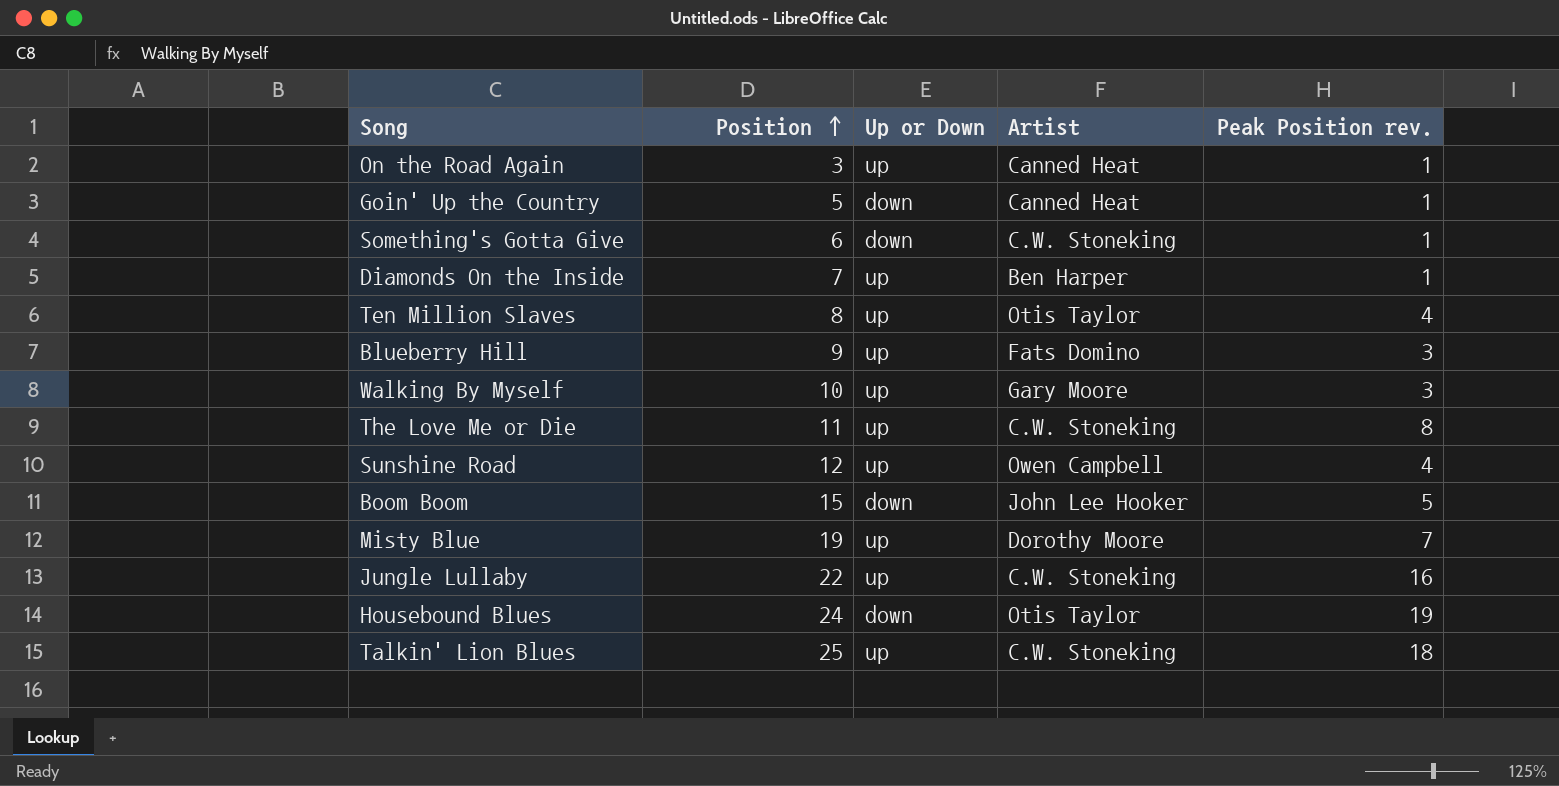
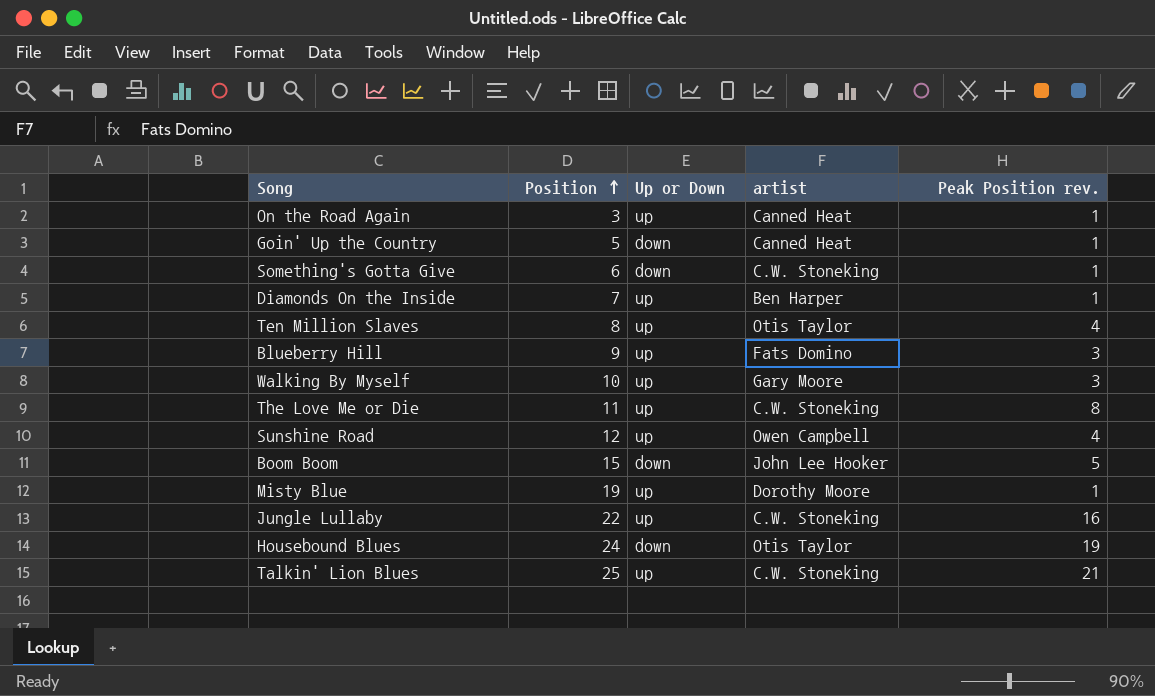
column name: Artist -> artist
Misty Blue | Peak Position rev.: 7 -> 1
Talkin' Lion Blues | Peak Position rev.: 18 -> 21

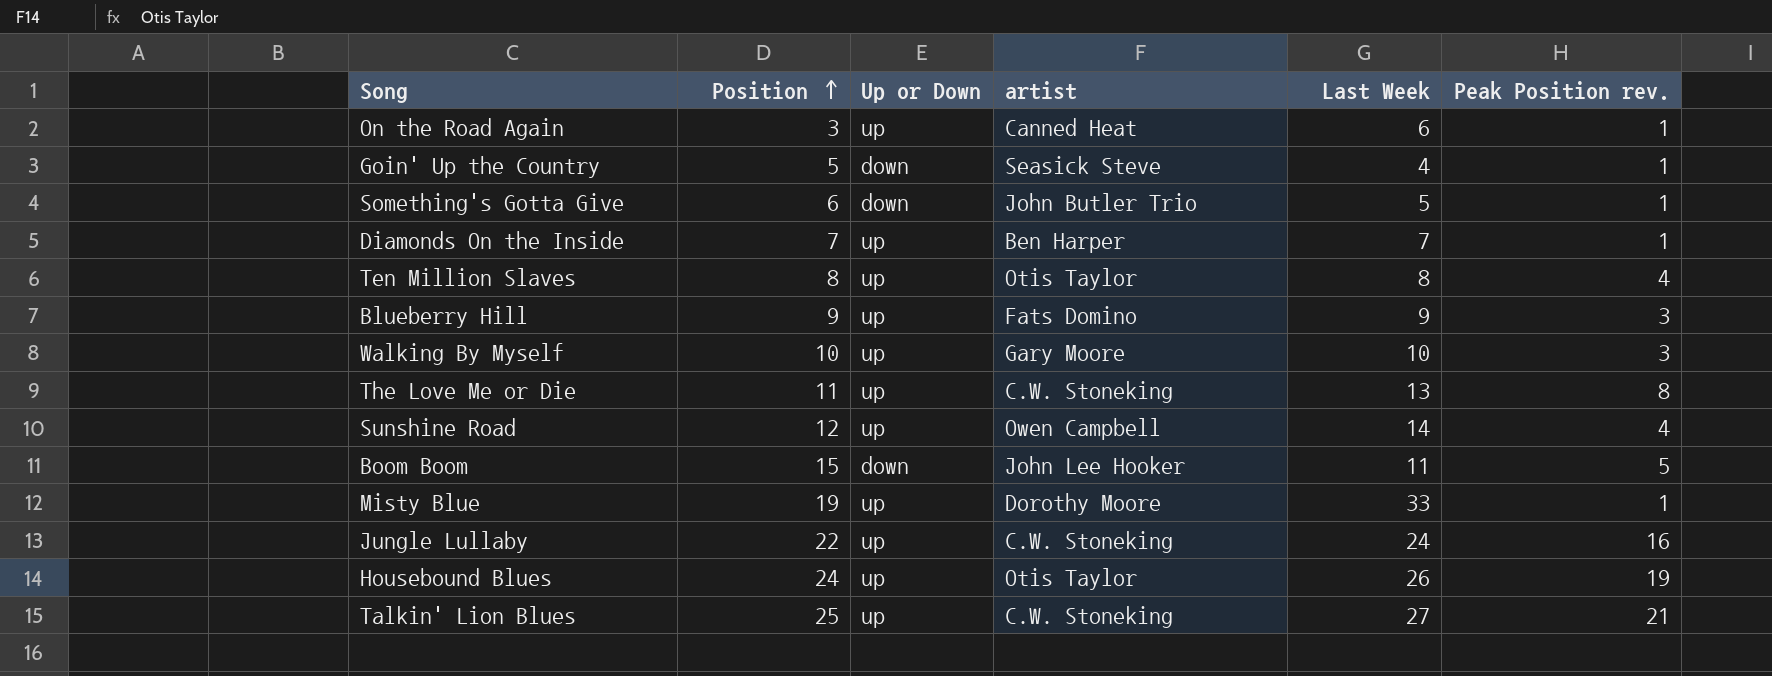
column Last Week | position: none -> 5
Goin' Up the Country | artist: Canned Heat -> Seasick Steve
Something's Gotta Give | artist: C.W. Stoneking -> John Butler Trio
Housebound Blues | Up or Down: down -> up

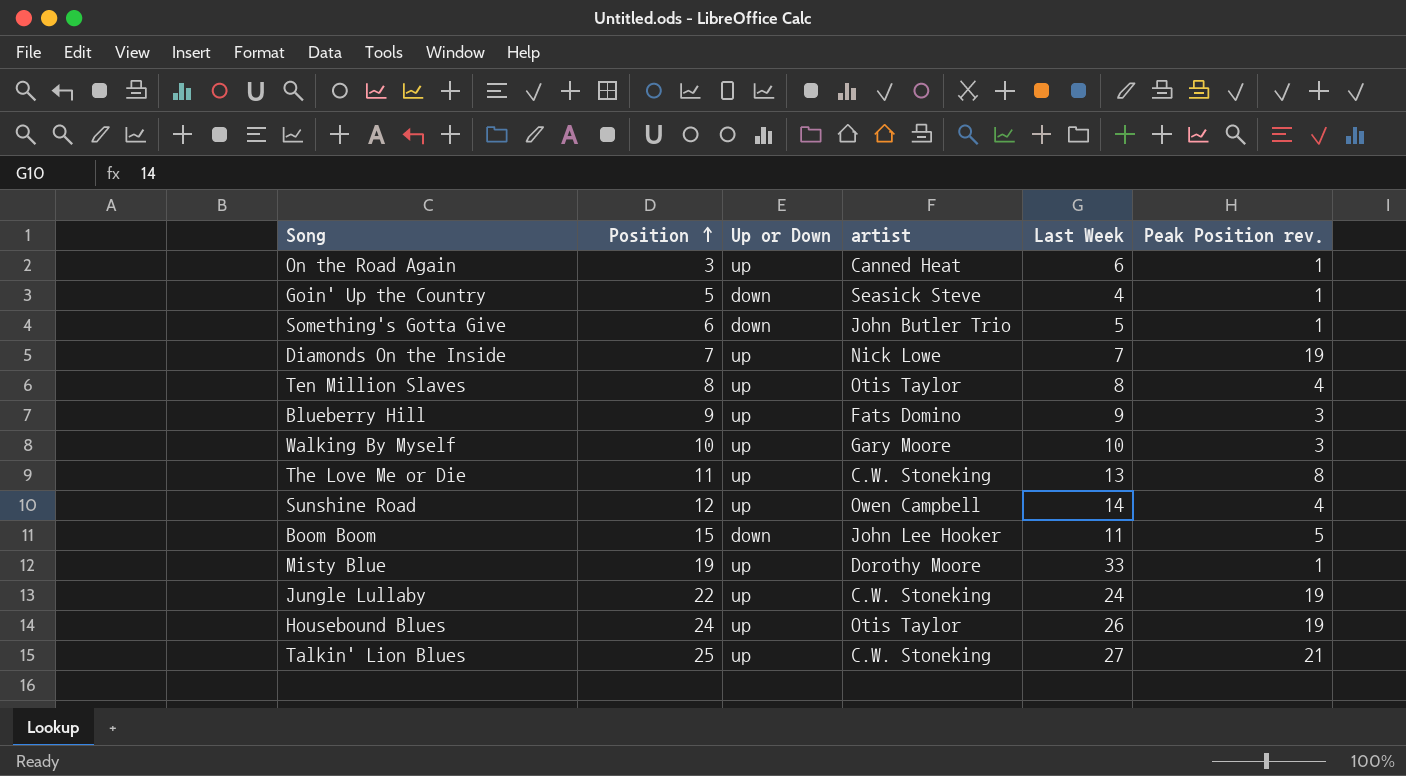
Diamonds On the Inside | artist: Ben Harper -> Nick Lowe
Diamonds On the Inside | Peak Position rev.: 1 -> 19
Jungle Lullaby | Peak Position rev.: 16 -> 19

